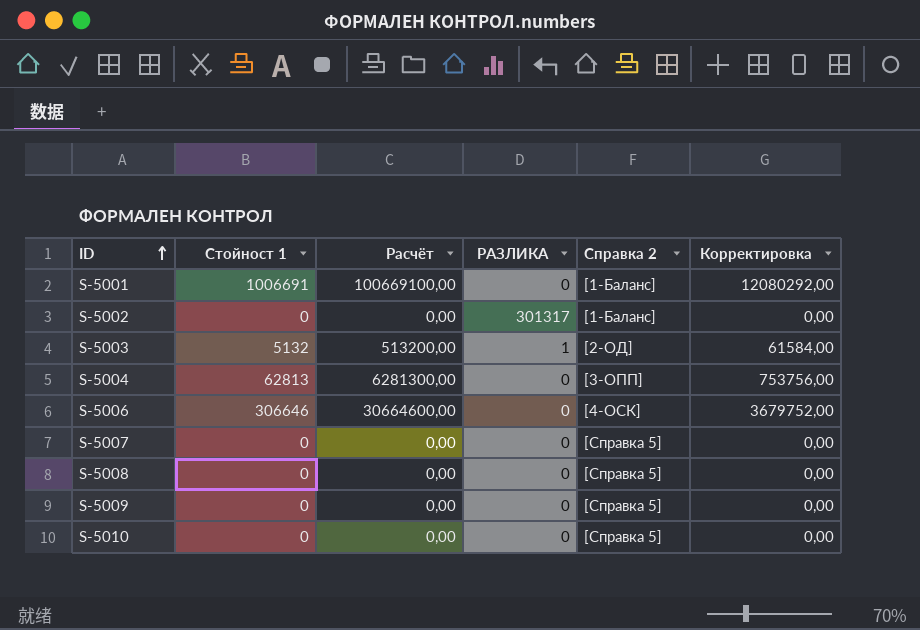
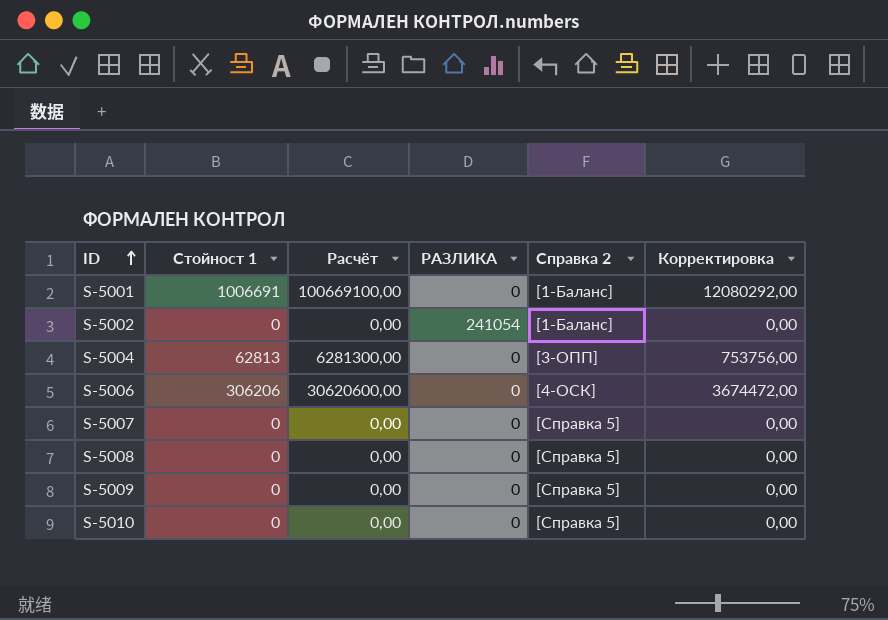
row S-5003: 5132 | 513200,00 | 1 | [2-ОД] | 61584,00 -> none
S-5002 | РАЗЛИКА: 301317 -> 241054
S-5006 | Стойност 1: 306646 -> 306206
S-5006 | Расчёт: 30664600,00 -> 30620600,00
S-5006 | Корректировка: 3679752,00 -> 3674472,00

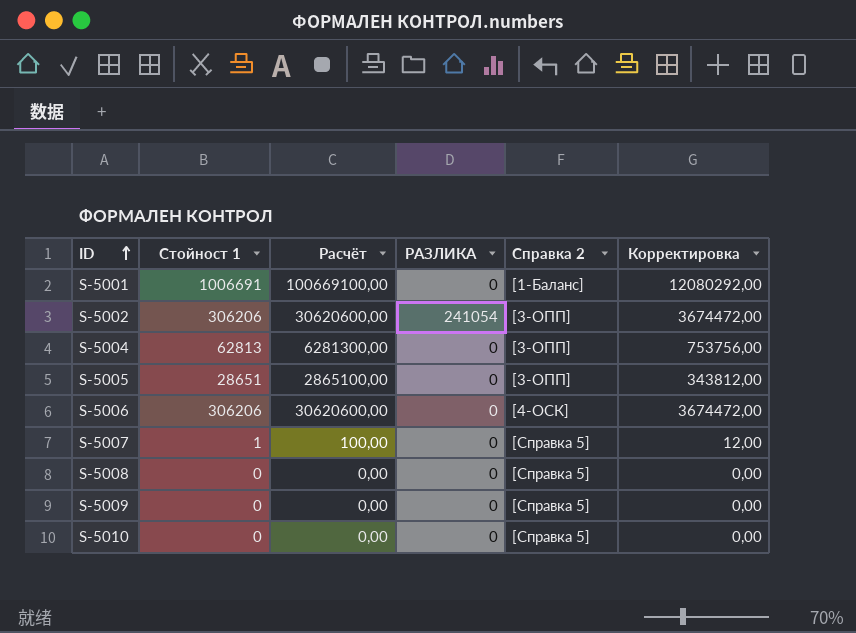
S-5002 | Стойност 1: 0 -> 306206
S-5002 | Расчёт: 0,00 -> 30620600,00
S-5002 | Справка 2: [1-Баланс] -> [3-ОПП]
S-5002 | Корректировка: 0,00 -> 3674472,00
row S-5005: none -> 28651 | 2865100,00 | 0 | [3-ОПП] | 343812,00
S-5007 | Стойност 1: 0 -> 1
S-5007 | Расчёт: 0,00 -> 100,00
S-5007 | Корректировка: 0,00 -> 12,00

